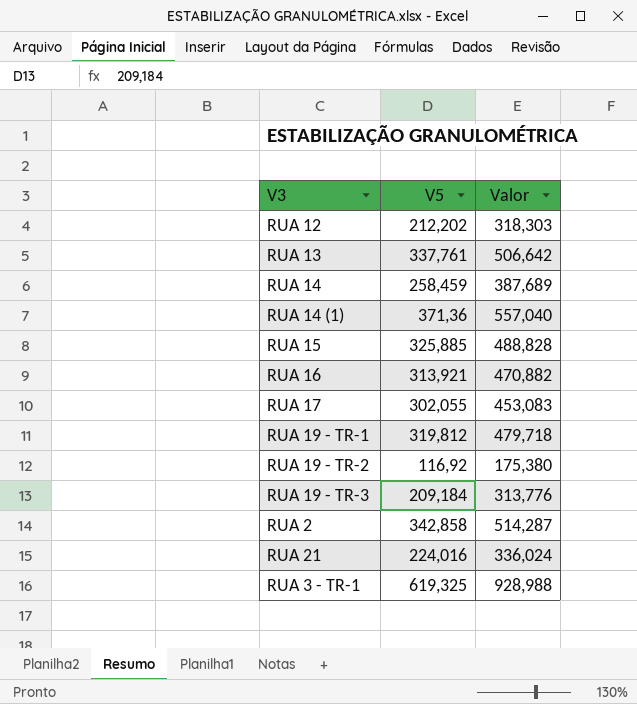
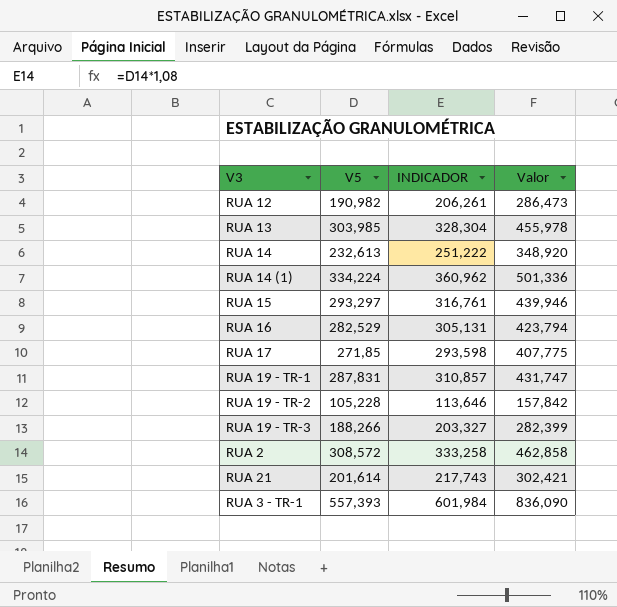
column INDICADOR | formula: none -> [V5] * 1,08
RUA 12 | V5: 212,202 -> 190,982
RUA 12 | Valor: 318,303 -> 286,473
RUA 13 | V5: 337,761 -> 303,985
RUA 13 | Valor: 506,642 -> 455,978
RUA 14 | V5: 258,459 -> 232,613
RUA 14 | Valor: 387,689 -> 348,920
RUA 14 (1) | V5: 371,36 -> 334,224
RUA 14 (1) | Valor: 557,040 -> 501,336
RUA 15 | V5: 325,885 -> 293,297
RUA 15 | Valor: 488,828 -> 439,946
RUA 16 | V5: 313,921 -> 282,529
RUA 16 | Valor: 470,882 -> 423,794
RUA 17 | V5: 302,055 -> 271,85
RUA 17 | Valor: 453,083 -> 407,775
RUA 19 - TR-1 | V5: 319,812 -> 287,831
RUA 19 - TR-1 | Valor: 479,718 -> 431,747
RUA 19 - TR-2 | V5: 116,92 -> 105,228
RUA 19 - TR-2 | Valor: 175,380 -> 157,842
RUA 19 - TR-3 | V5: 209,184 -> 188,266
RUA 19 - TR-3 | Valor: 313,776 -> 282,399
RUA 2 | V5: 342,858 -> 308,572
RUA 2 | Valor: 514,287 -> 462,858
RUA 21 | V5: 224,016 -> 201,614
RUA 21 | Valor: 336,024 -> 302,421
RUA 3 - TR-1 | V5: 619,325 -> 557,393
RUA 3 - TR-1 | Valor: 928,988 -> 836,090

